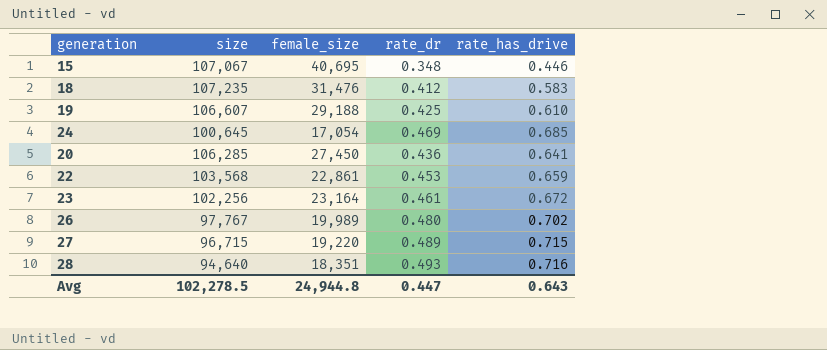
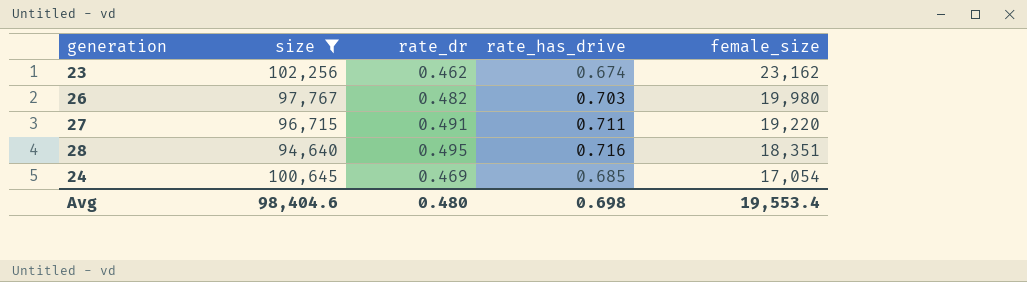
filter: none -> size <= 102,256
row order: none -> female_size descending
column female_size | position: 3 -> 5
23 | rate_dr: 0.461 -> 0.462
23 | rate_has_drive: 0.672 -> 0.674
23 | female_size: 23,164 -> 23,162
26 | rate_dr: 0.480 -> 0.482
26 | rate_has_drive: 0.702 -> 0.703
26 | female_size: 19,989 -> 19,980
27 | rate_dr: 0.489 -> 0.491
27 | rate_has_drive: 0.715 -> 0.711
28 | rate_dr: 0.493 -> 0.495
Avg | size: 102,278.5 -> 98,404.6
Avg | rate_dr: 0.447 -> 0.480
Avg | rate_has_drive: 0.643 -> 0.698
Avg | female_size: 24,944.8 -> 19,553.4

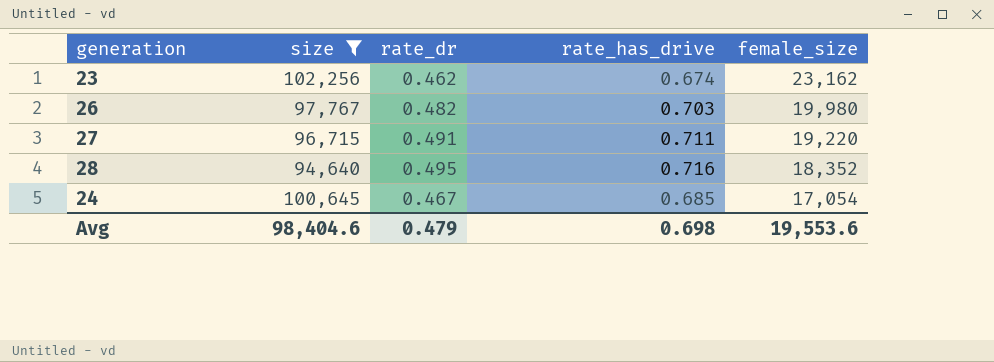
28 | female_size: 18,351 -> 18,352
24 | rate_dr: 0.469 -> 0.467
Avg | rate_dr: 0.480 -> 0.479
Avg | female_size: 19,553.4 -> 19,553.6

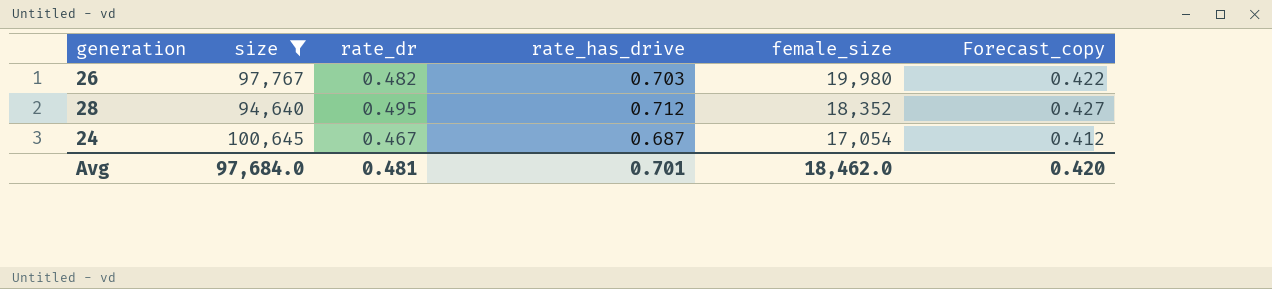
column Forecast_copy | formula: none -> [rate_has_drive] * 0.6
row 23: 102,256 | 0.462 | 0.674 | 23,162 -> none
row 27: 96,715 | 0.491 | 0.711 | 19,220 -> none
28 | rate_has_drive: 0.716 -> 0.712
24 | rate_has_drive: 0.685 -> 0.687
Avg | size: 98,404.6 -> 97,684.0
Avg | rate_dr: 0.479 -> 0.481
Avg | rate_has_drive: 0.698 -> 0.701
Avg | female_size: 19,553.6 -> 18,462.0

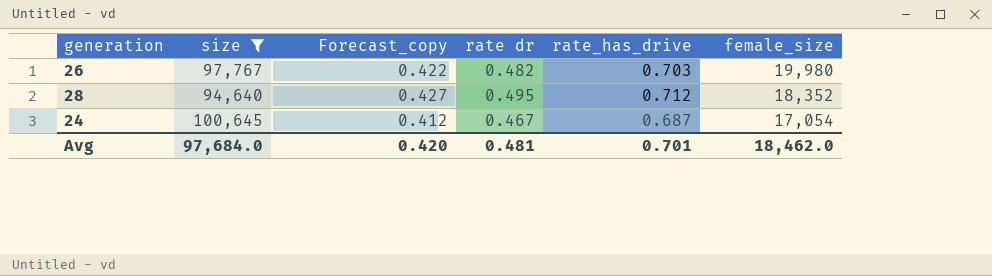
column Forecast_copy | position: 6 -> 3
column name: rate_dr -> rate dr

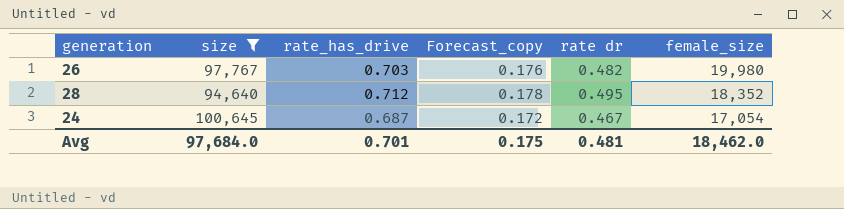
column rate_has_drive | position: 5 -> 3
column Forecast_copy | formula: [rate_has_drive] * 0.6 -> [rate_has_drive] * 0.25
Avg | Forecast_copy: 0.420 -> 0.175

